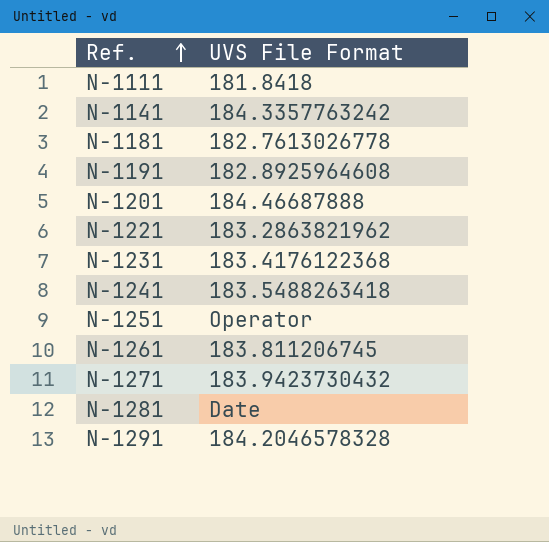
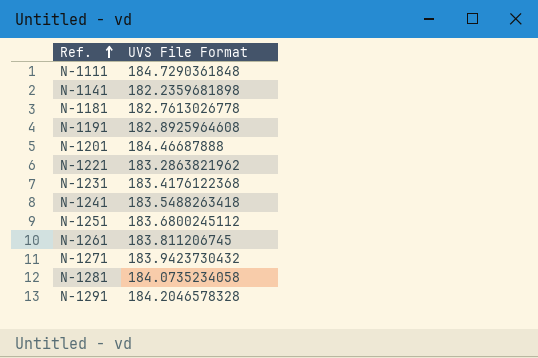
N-1111 | UVS File Format: 181.8418 -> 184.7290361848
N-1141 | UVS File Format: 184.3357763242 -> 182.2359681898
N-1251 | UVS File Format: Operator -> 183.6800245112
N-1281 | UVS File Format: Date -> 184.0735234058

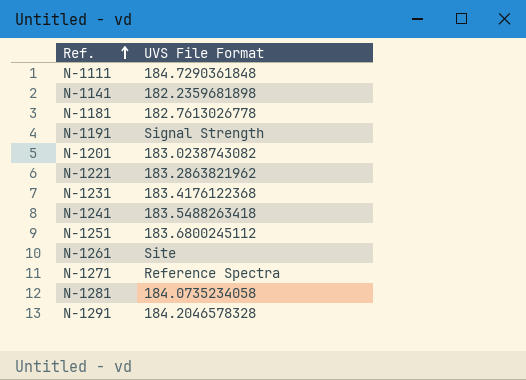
N-1191 | UVS File Format: 182.8925964608 -> Signal Strength
N-1201 | UVS File Format: 184.46687888 -> 183.0238743082
N-1261 | UVS File Format: 183.811206745 -> Site
N-1271 | UVS File Format: 183.9423730432 -> Reference Spectra

